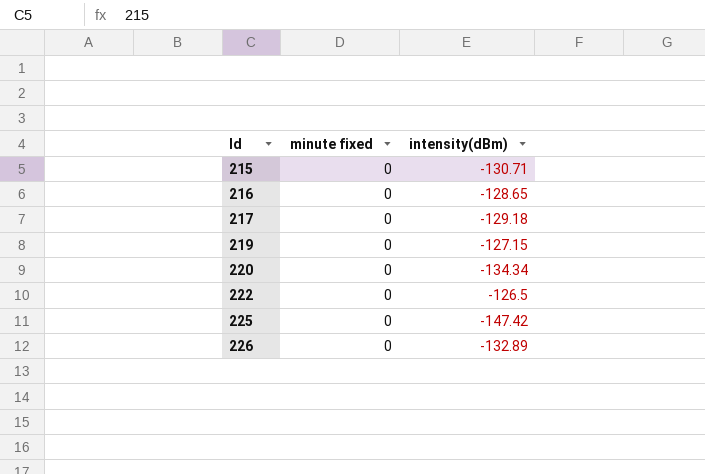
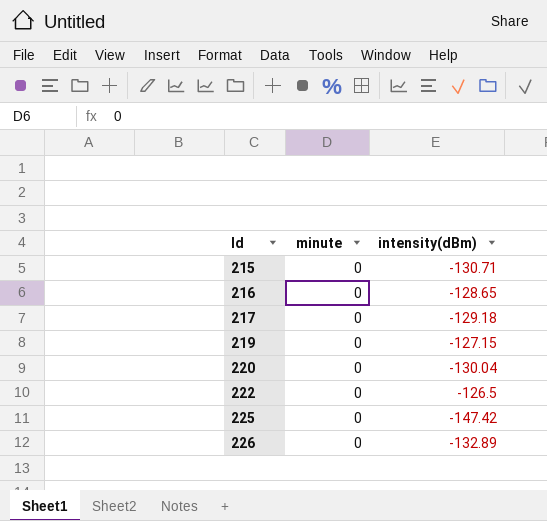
column name: minute fixed -> minute
220 | intensity(dBm): -134.34 -> -130.04

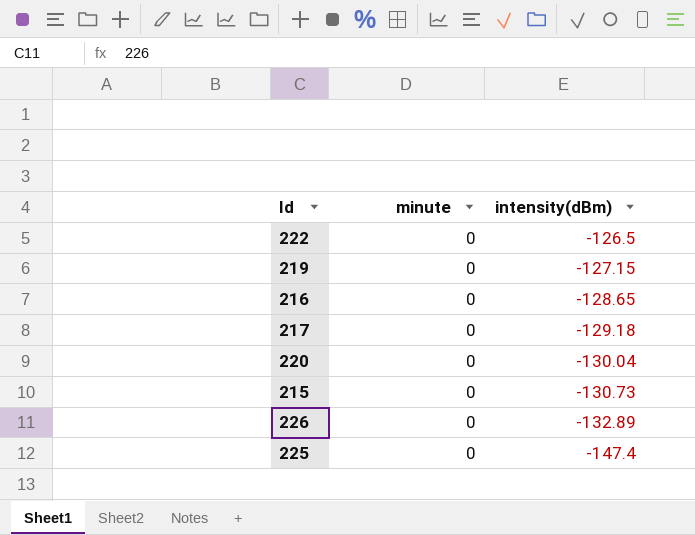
row order: Id ascending -> intensity(dBm) descending
215 | intensity(dBm): -130.71 -> -130.73
225 | intensity(dBm): -147.42 -> -147.4

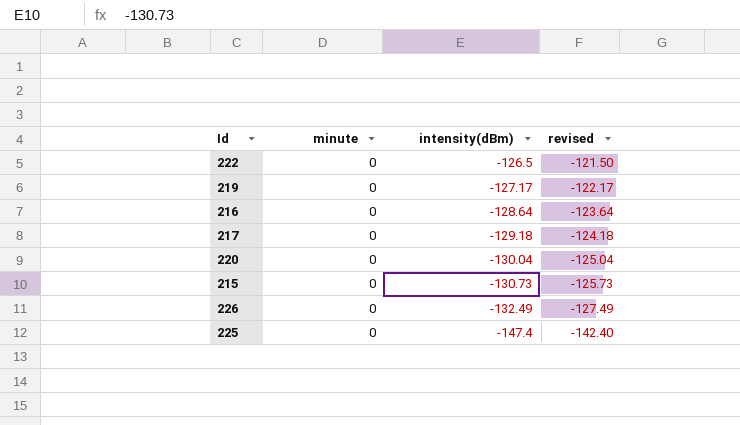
column revised | formula: none -> [intensity(dBm)] + 5
219 | intensity(dBm): -127.15 -> -127.17
216 | intensity(dBm): -128.65 -> -128.64
226 | intensity(dBm): -132.89 -> -132.49

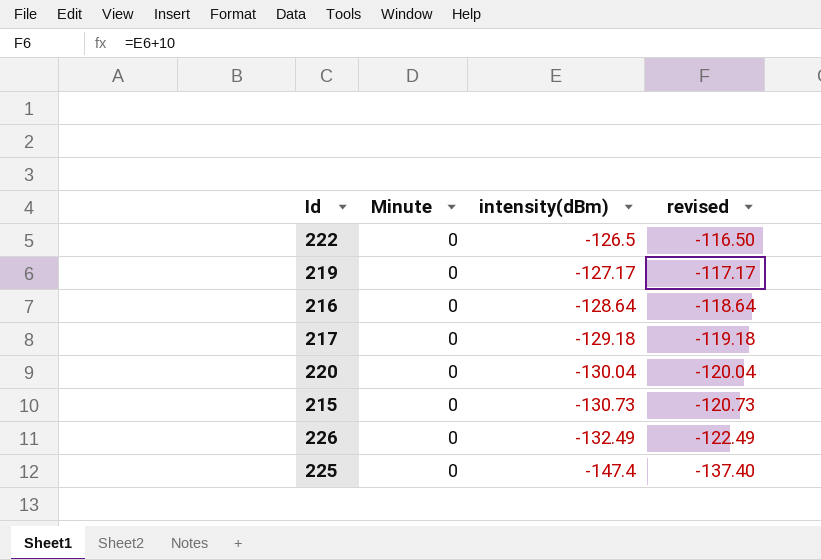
column name: minute -> Minute
column revised | formula: [intensity(dBm)] + 5 -> [intensity(dBm)] + 10

